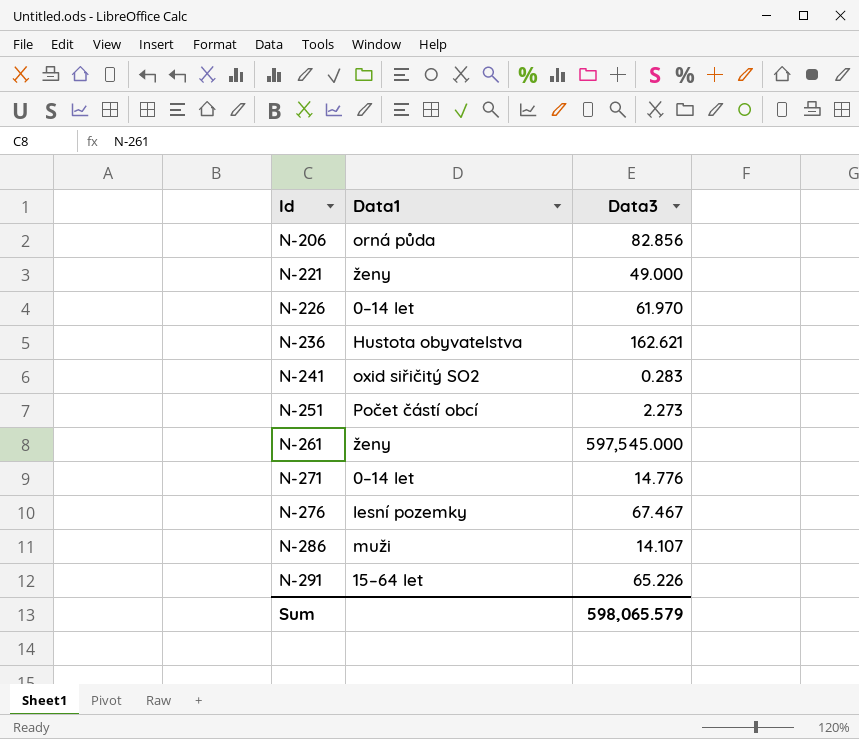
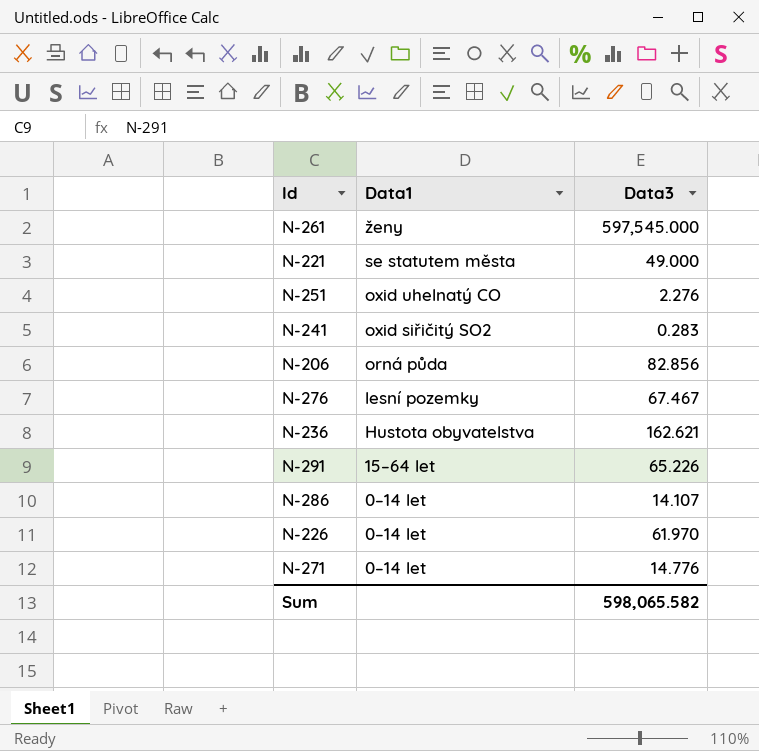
row order: Id ascending -> Data1 descending
N-221 | Data1: ženy -> se statutem města
N-251 | Data1: Počet částí obcí -> oxid uhelnatý CO
N-251 | Data3: 2.273 -> 2.276
N-286 | Data1: muži -> 0–14 let
Sum | Data3: 598,065.579 -> 598,065.582

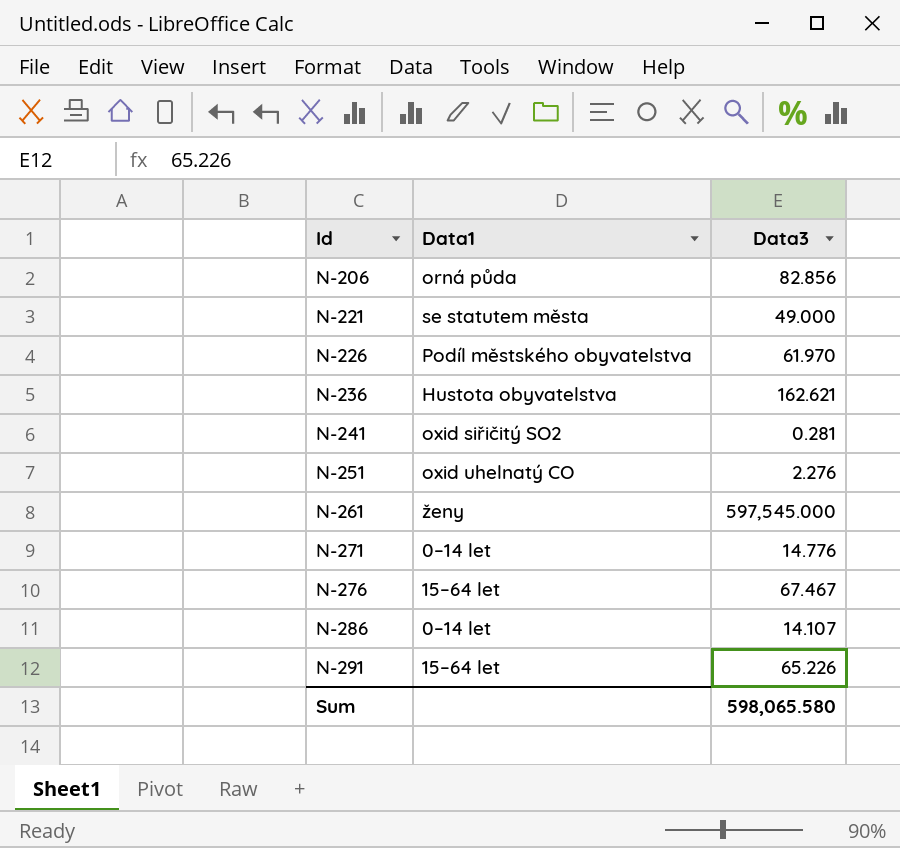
row order: Data1 descending -> Id ascending
N-226 | Data1: 0–14 let -> Podíl městského obyvatelstva
N-241 | Data3: 0.283 -> 0.281
N-276 | Data1: lesní pozemky -> 15–64 let
Sum | Data3: 598,065.582 -> 598,065.580

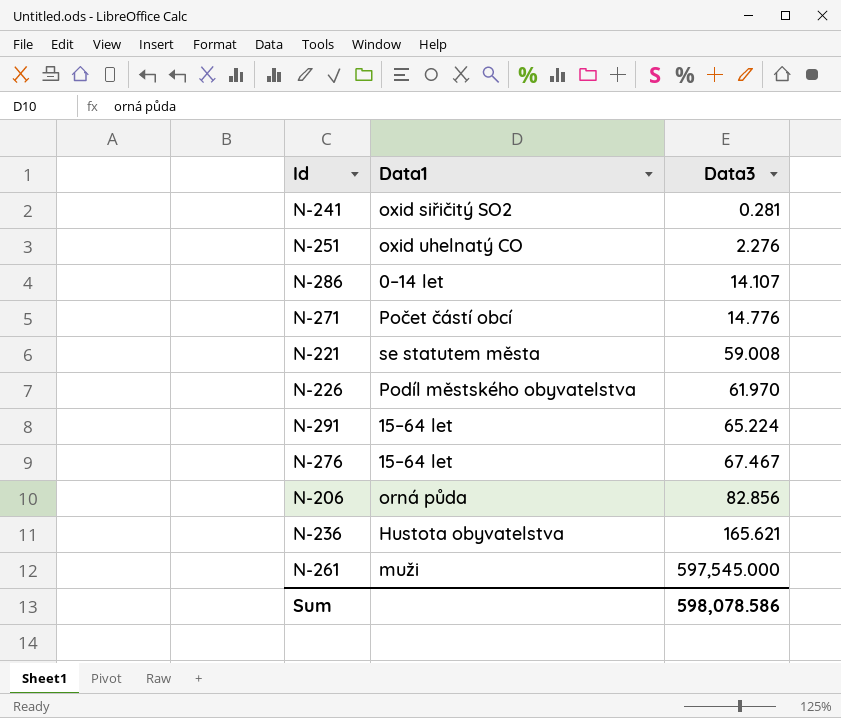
row order: Id ascending -> Data3 ascending
N-271 | Data1: 0–14 let -> Počet částí obcí
N-221 | Data3: 49.000 -> 59.008
N-291 | Data3: 65.226 -> 65.224
N-236 | Data3: 162.621 -> 165.621
N-261 | Data1: ženy -> muži
Sum | Data3: 598,065.580 -> 598,078.586

